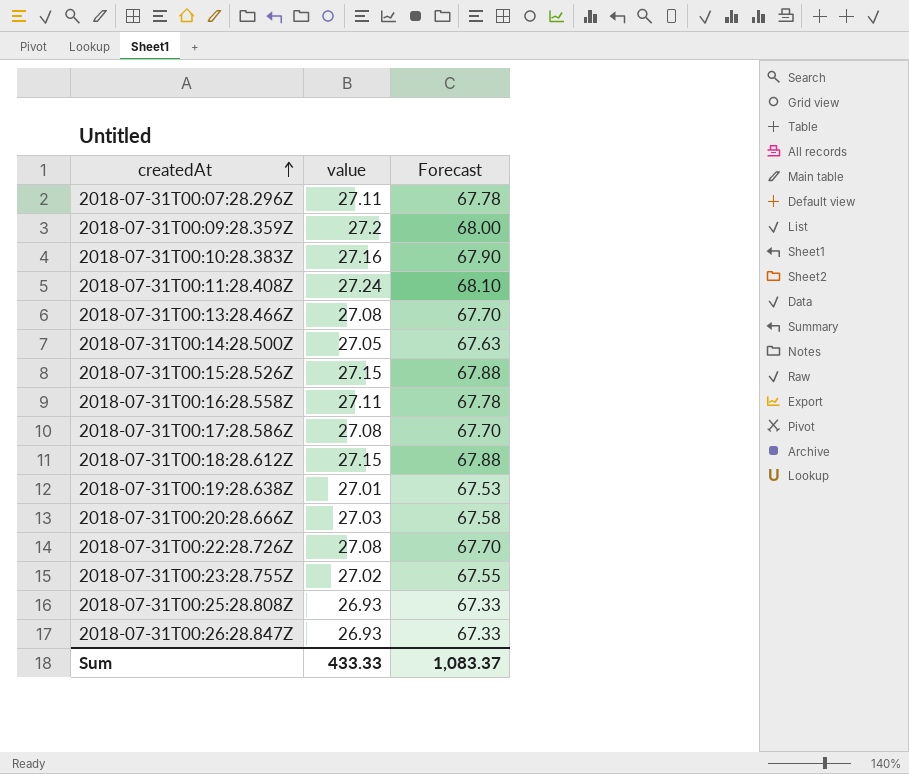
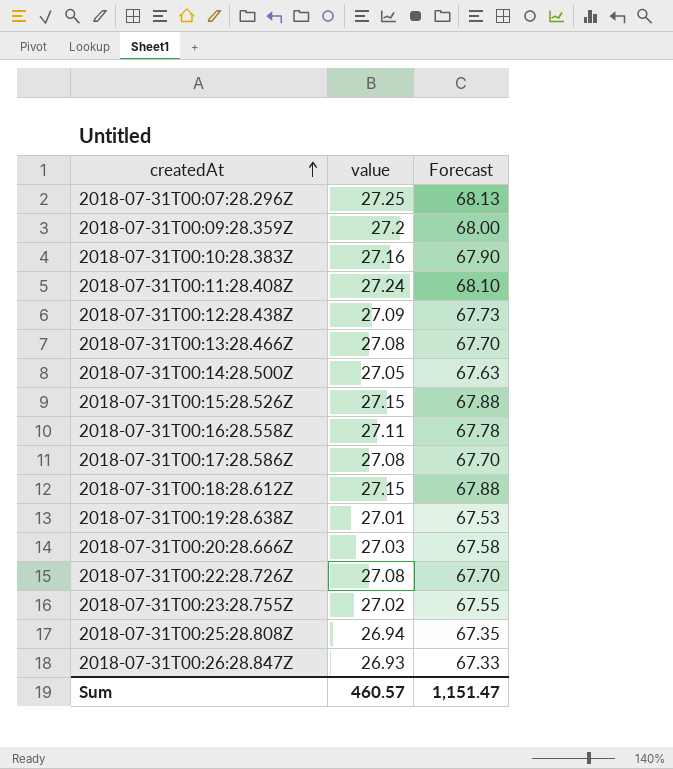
2018-07-31T00:07:28.296Z | value: 27.11 -> 27.25
2018-07-31T00:07:28.296Z | Forecast: 67.78 -> 68.13
row 2018-07-31T00:12:28.438Z: none -> 27.09 | 67.73
2018-07-31T00:25:28.808Z | value: 26.93 -> 26.94
2018-07-31T00:25:28.808Z | Forecast: 67.33 -> 67.35
Sum | value: 433.33 -> 460.57
Sum | Forecast: 1,083.37 -> 1,151.47

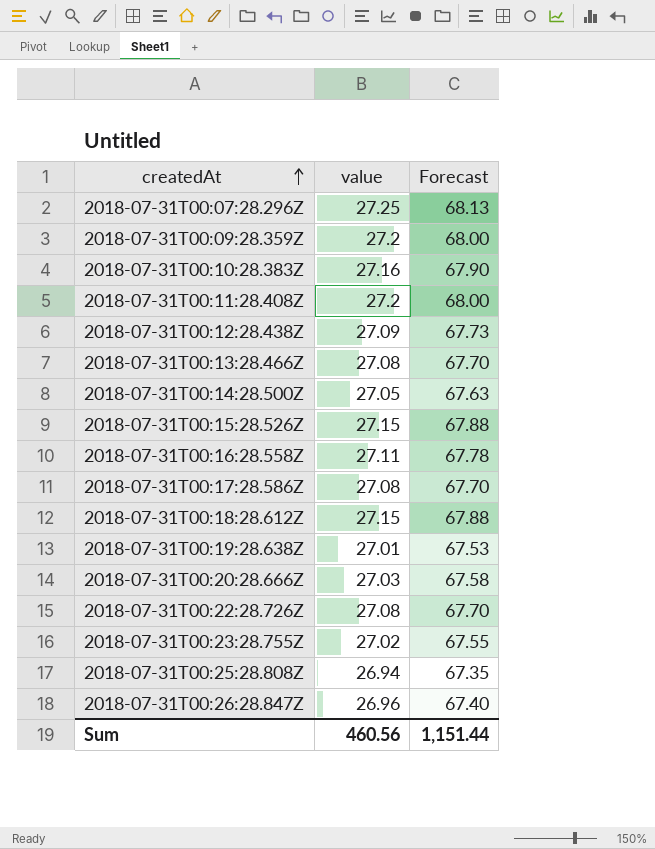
2018-07-31T00:11:28.408Z | value: 27.24 -> 27.2
2018-07-31T00:11:28.408Z | Forecast: 68.10 -> 68.00
2018-07-31T00:26:28.847Z | value: 26.93 -> 26.96
2018-07-31T00:26:28.847Z | Forecast: 67.33 -> 67.40
Sum | value: 460.57 -> 460.56
Sum | Forecast: 1,151.47 -> 1,151.44

